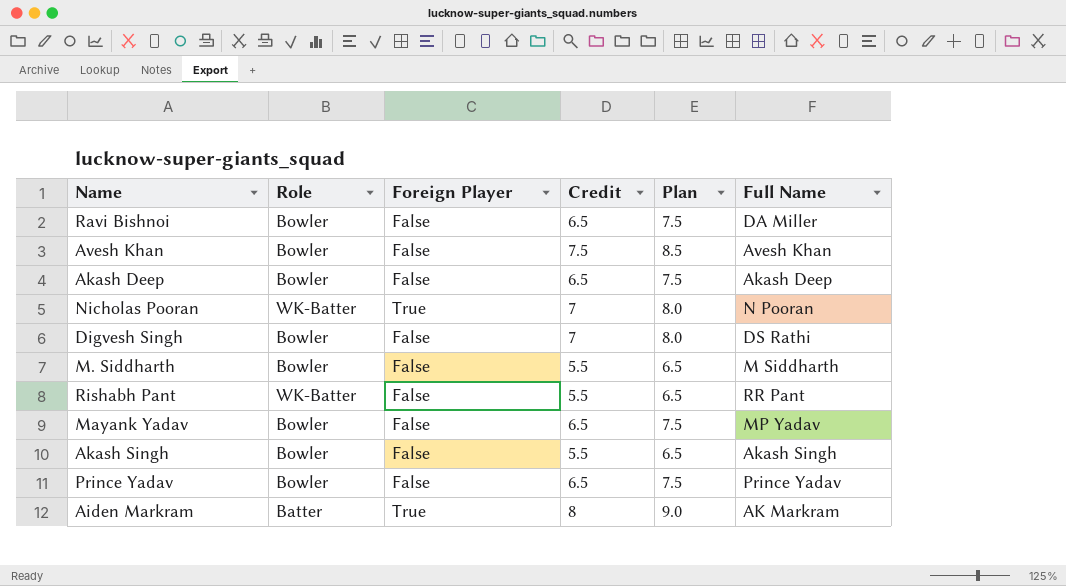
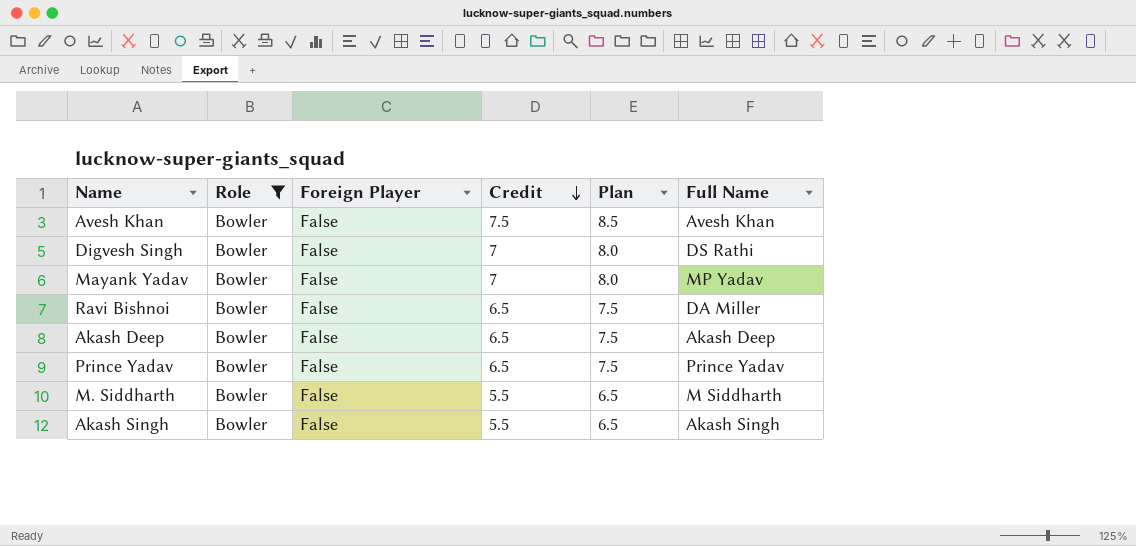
filter: none -> Role = Bowler
row order: none -> Credit descending
Mayank Yadav | Credit: 6.5 -> 7
Mayank Yadav | Plan: 7.5 -> 8.0

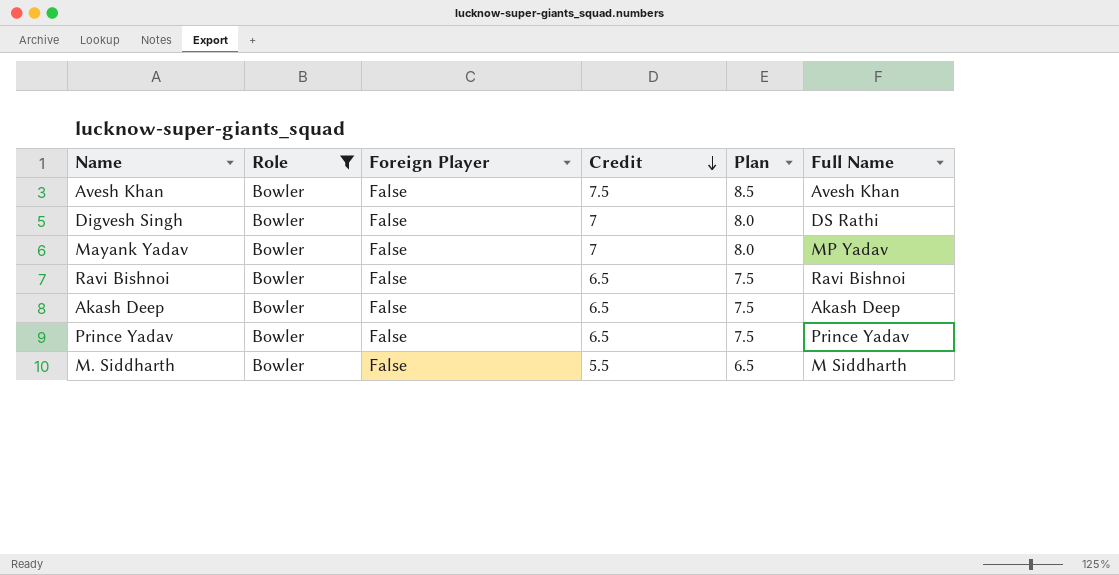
row Akash Singh: Bowler | False | 5.5 | 6.5 | Akash Singh -> none
Ravi Bishnoi | Full Name: DA Miller -> Ravi Bishnoi

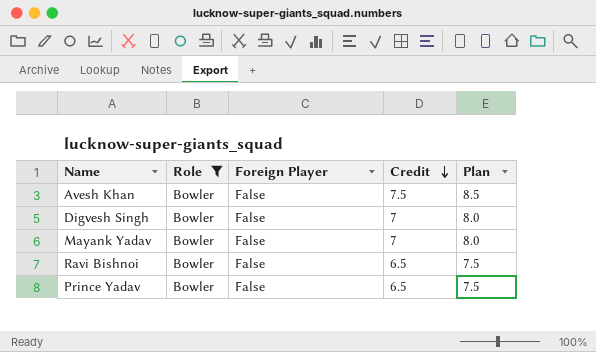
column Full Name | position: 6 -> none
row Akash Deep: Bowler | False | 6.5 | 7.5 | Akash Deep -> none
row M. Siddharth: Bowler | False | 5.5 | 6.5 | M Siddharth -> none

